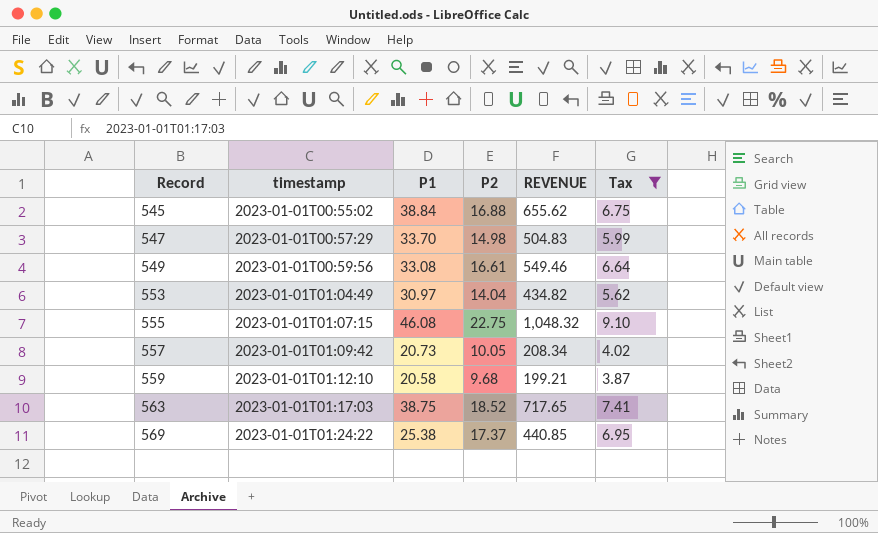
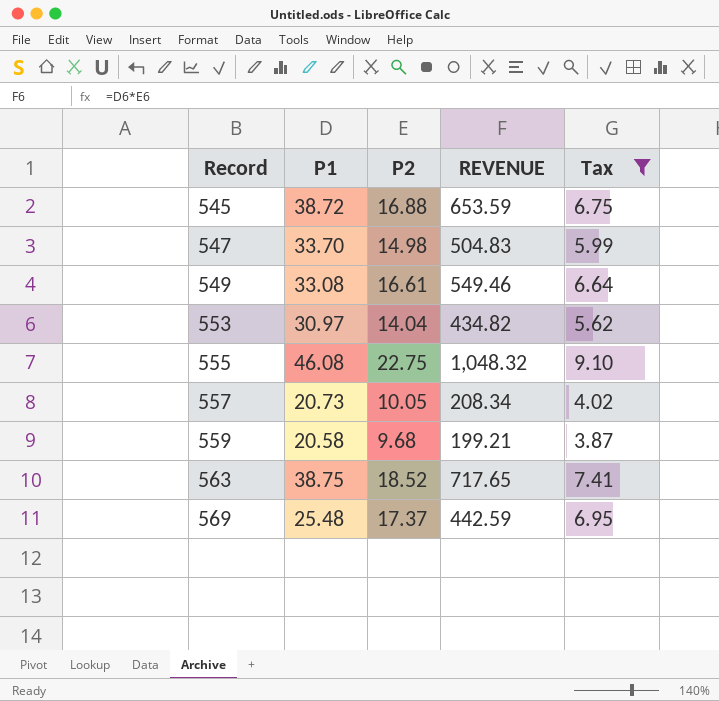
column timestamp | position: 2 -> none
545 | P1: 38.84 -> 38.72
545 | REVENUE: 655.62 -> 653.59
569 | P1: 25.38 -> 25.48
569 | REVENUE: 440.85 -> 442.59

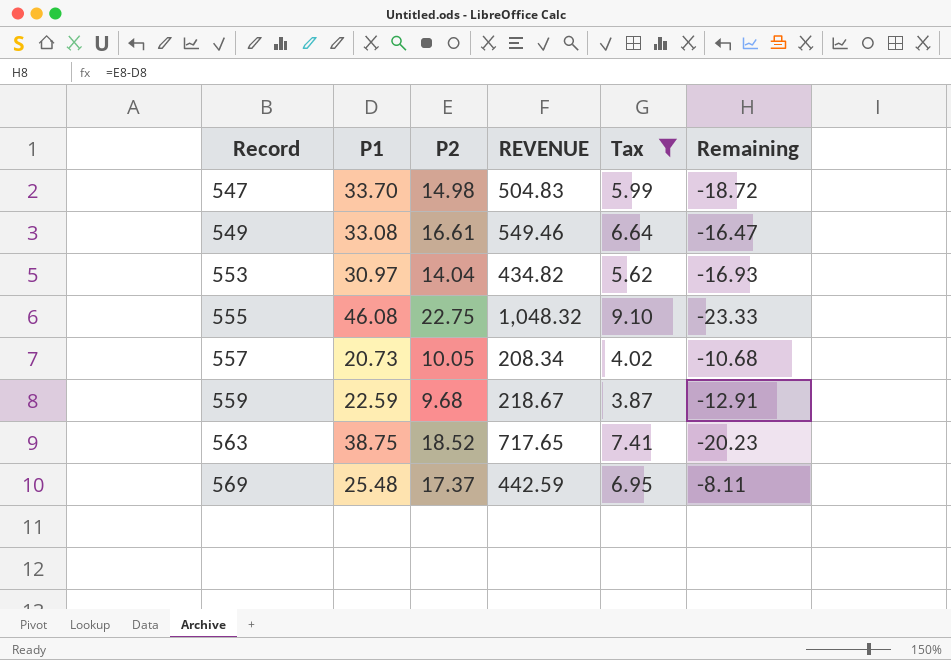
column Remaining | formula: none -> [P2] - [P1]
row 545: 38.72 | 16.88 | 653.59 | 6.75 -> none
559 | P1: 20.58 -> 22.59
559 | REVENUE: 199.21 -> 218.67

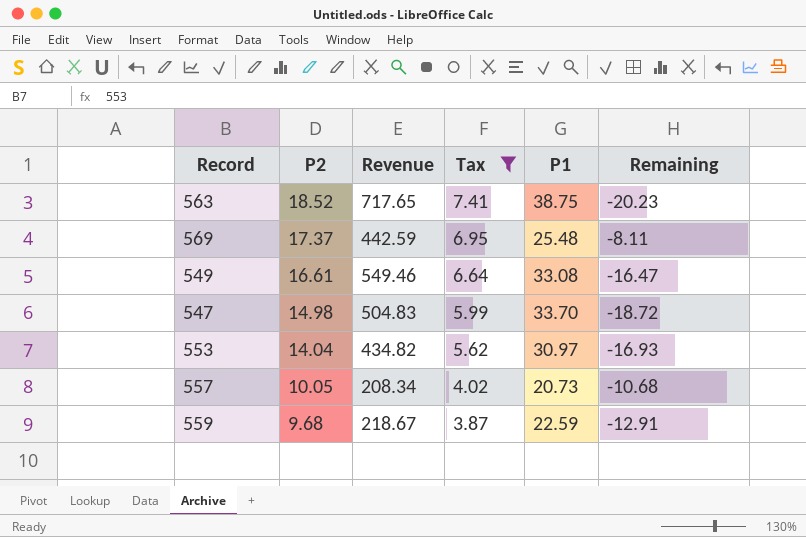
row order: Record ascending -> P2 descending
column name: REVENUE -> Revenue
column P1 | position: 2 -> 5
row 555: 46.08 | 22.75 | 1,048.32 | 9.10 | -23.33 -> none

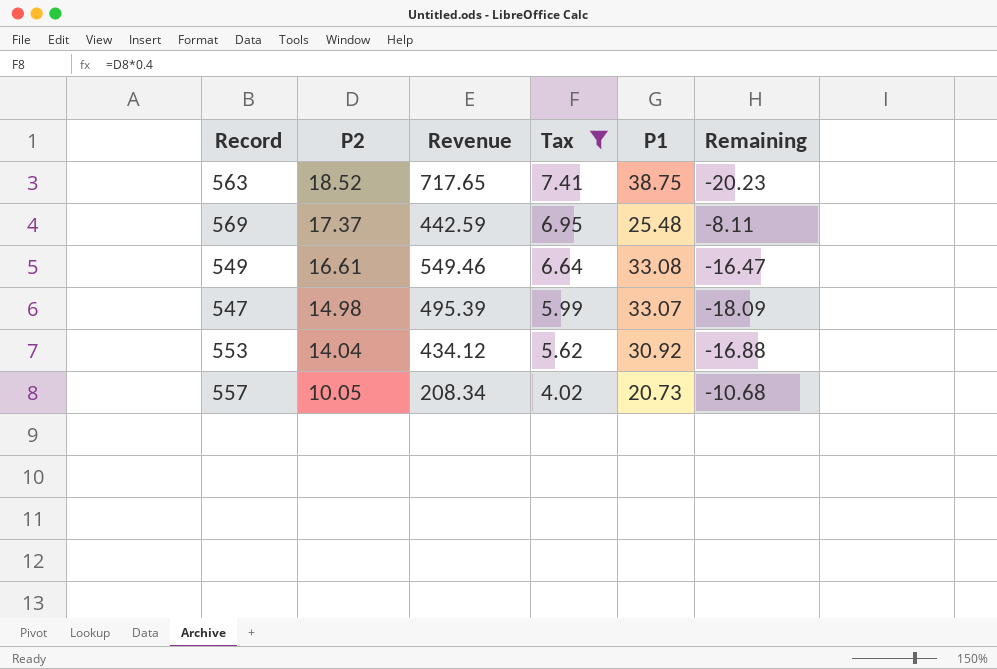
row 559: 9.68 | 218.67 | 3.87 | 22.59 | -12.91 -> none
547 | Revenue: 504.83 -> 495.39
547 | P1: 33.70 -> 33.07
547 | Remaining: -18.72 -> -18.09
553 | Revenue: 434.82 -> 434.12
553 | P1: 30.97 -> 30.92
553 | Remaining: -16.93 -> -16.88

